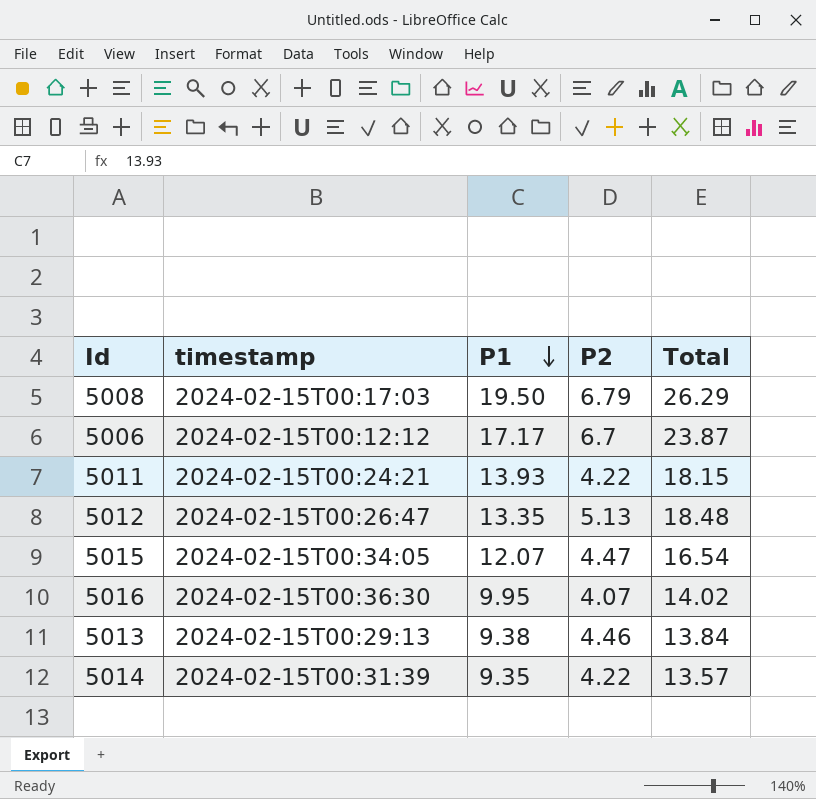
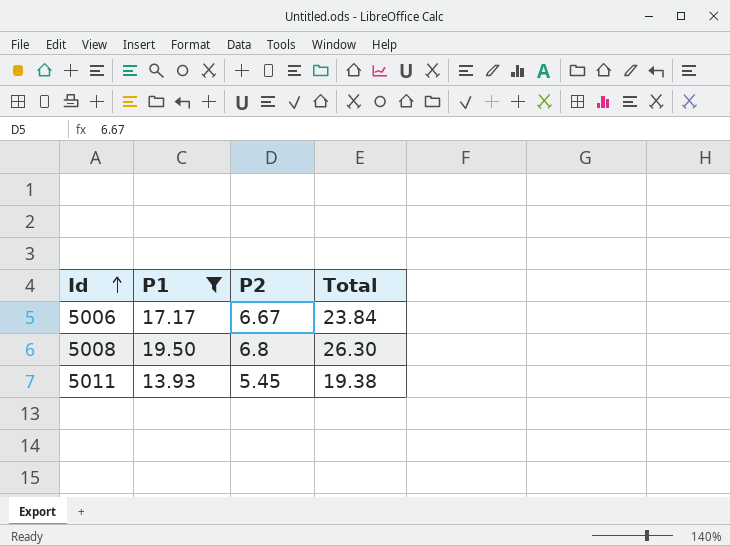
filter: none -> P1 >= 13.93
row order: P1 descending -> Id ascending
column timestamp | position: 2 -> none
5006 | P2: 6.7 -> 6.67
5006 | Total: 23.87 -> 23.84
5008 | P2: 6.79 -> 6.8
5008 | Total: 26.29 -> 26.30
5011 | P2: 4.22 -> 5.45
5011 | Total: 18.15 -> 19.38

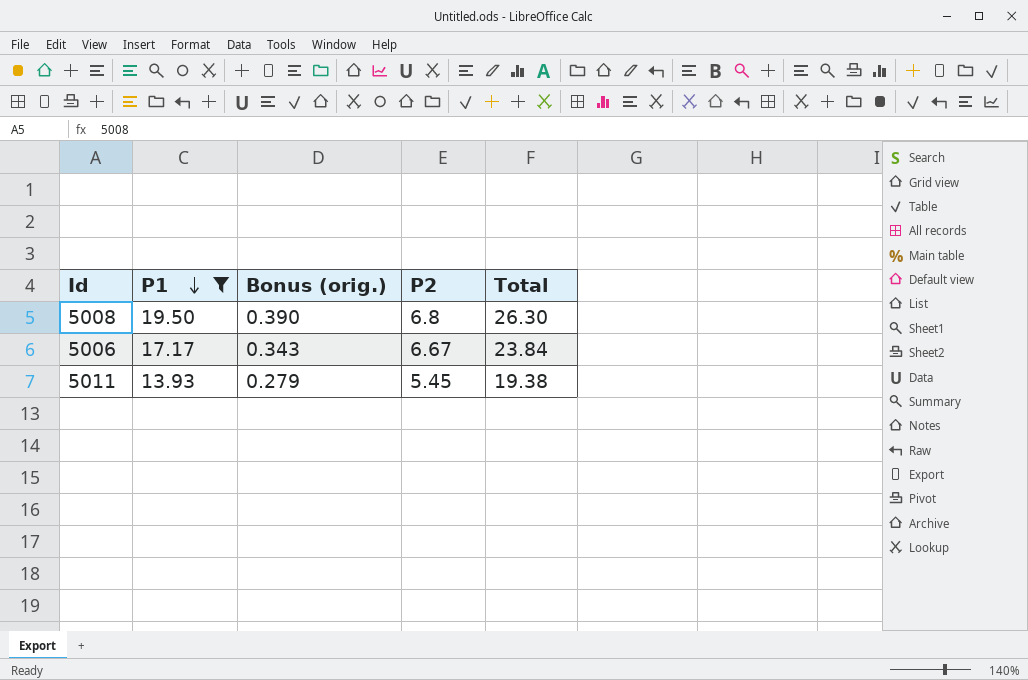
row order: Id ascending -> P1 descending
column Bonus (orig.) | formula: none -> [P1] * 0.02

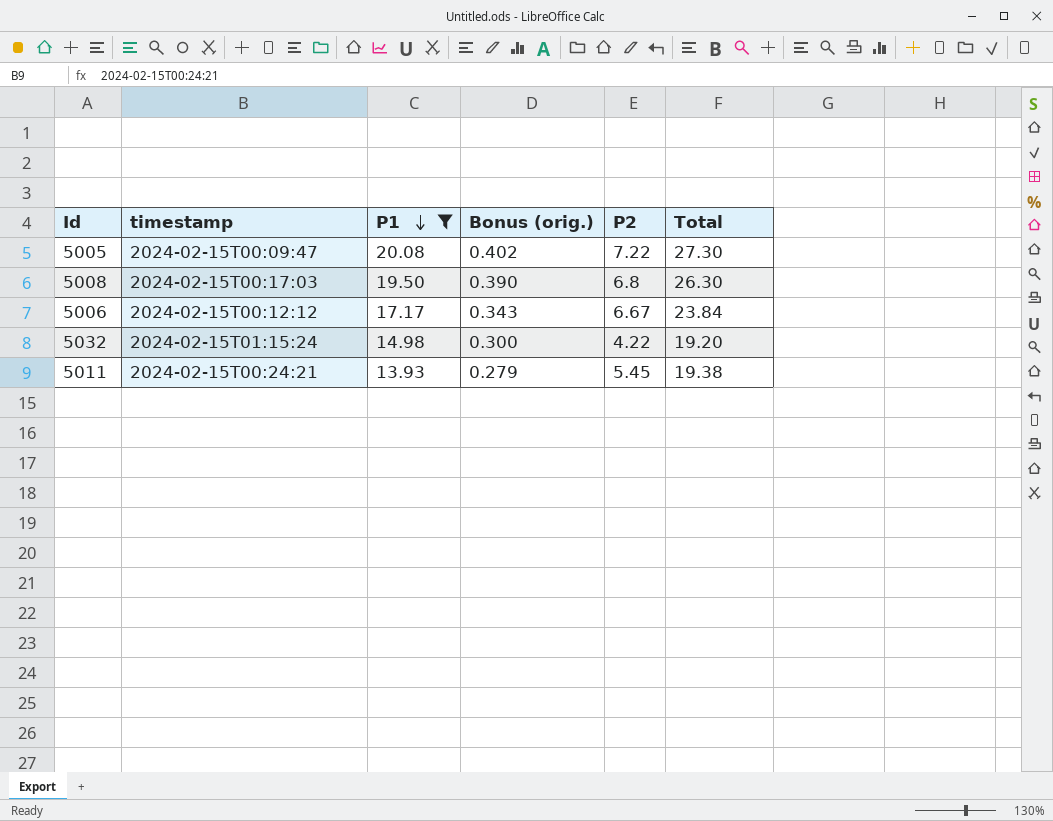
column timestamp | position: none -> 2
row 5005: none -> 2024-02-15T00:09:47 | 20.08 | 0.402 | 7.22 | 27.30
row 5032: none -> 2024-02-15T01:15:24 | 14.98 | 0.300 | 4.22 | 19.20

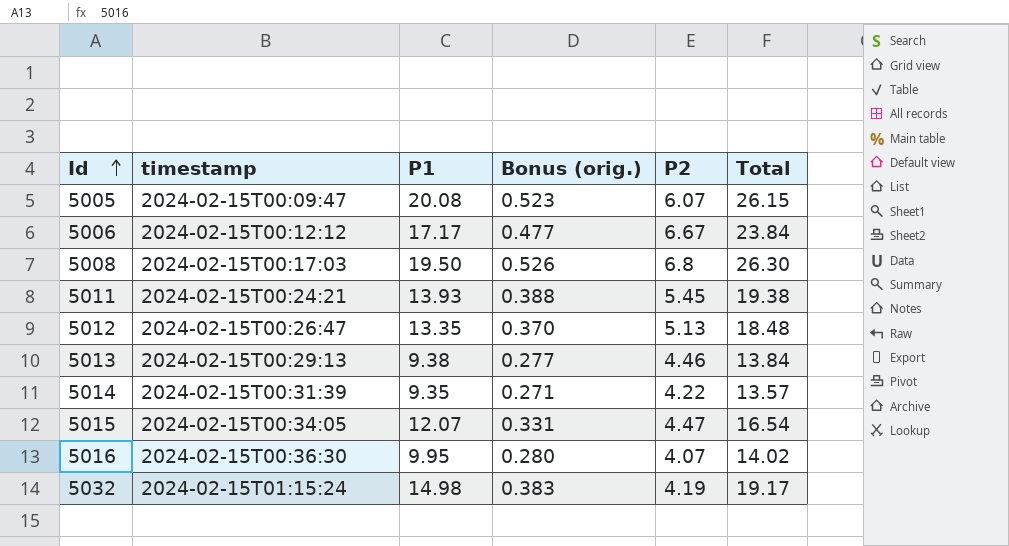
filter: P1 >= 13.93 -> none
row order: P1 descending -> Id ascending
column Bonus (orig.) | formula: [P1] * 0.02 -> [Total] * 0.02
5005 | P2: 7.22 -> 6.07
5005 | Total: 27.30 -> 26.15
5032 | P2: 4.22 -> 4.19
5032 | Total: 19.20 -> 19.17

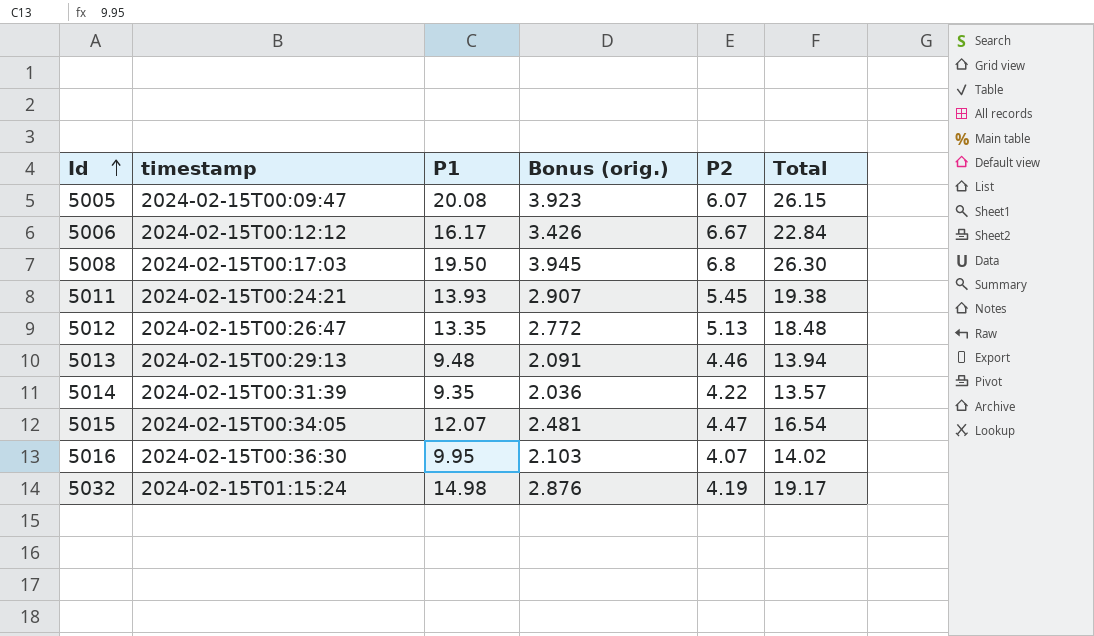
column Bonus (orig.) | formula: [Total] * 0.02 -> [Total] * 0.15
5006 | P1: 17.17 -> 16.17
5006 | Total: 23.84 -> 22.84
5013 | P1: 9.38 -> 9.48
5013 | Total: 13.84 -> 13.94

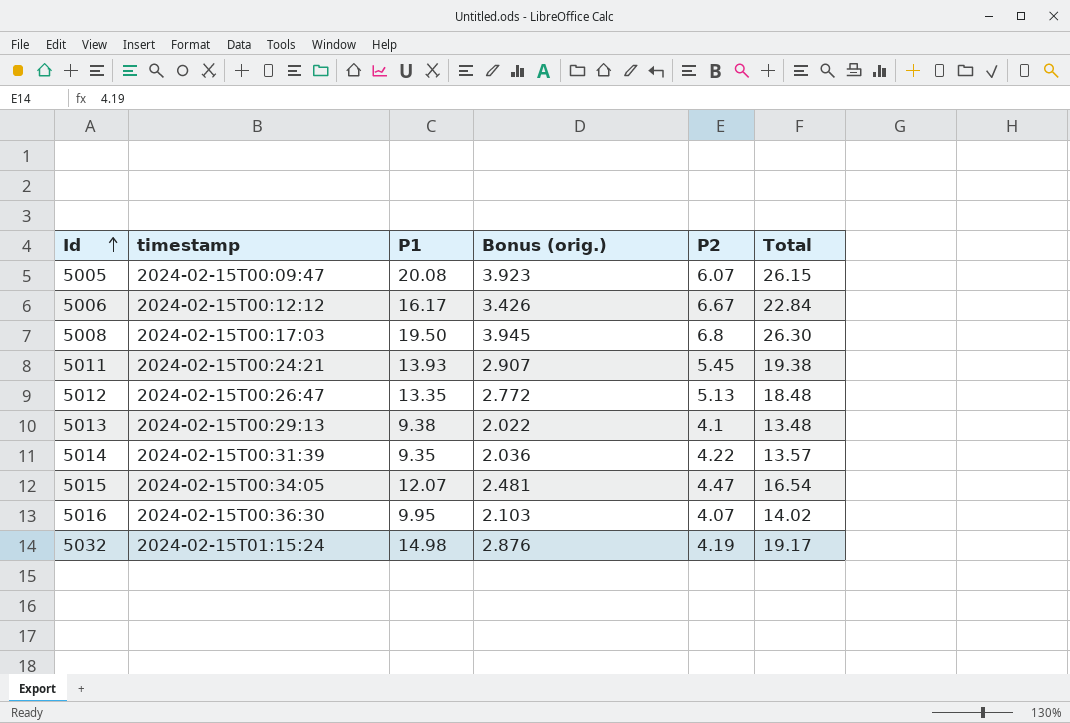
5013 | P1: 9.48 -> 9.38
5013 | Bonus (orig.): 2.091 -> 2.022
5013 | P2: 4.46 -> 4.1
5013 | Total: 13.94 -> 13.48

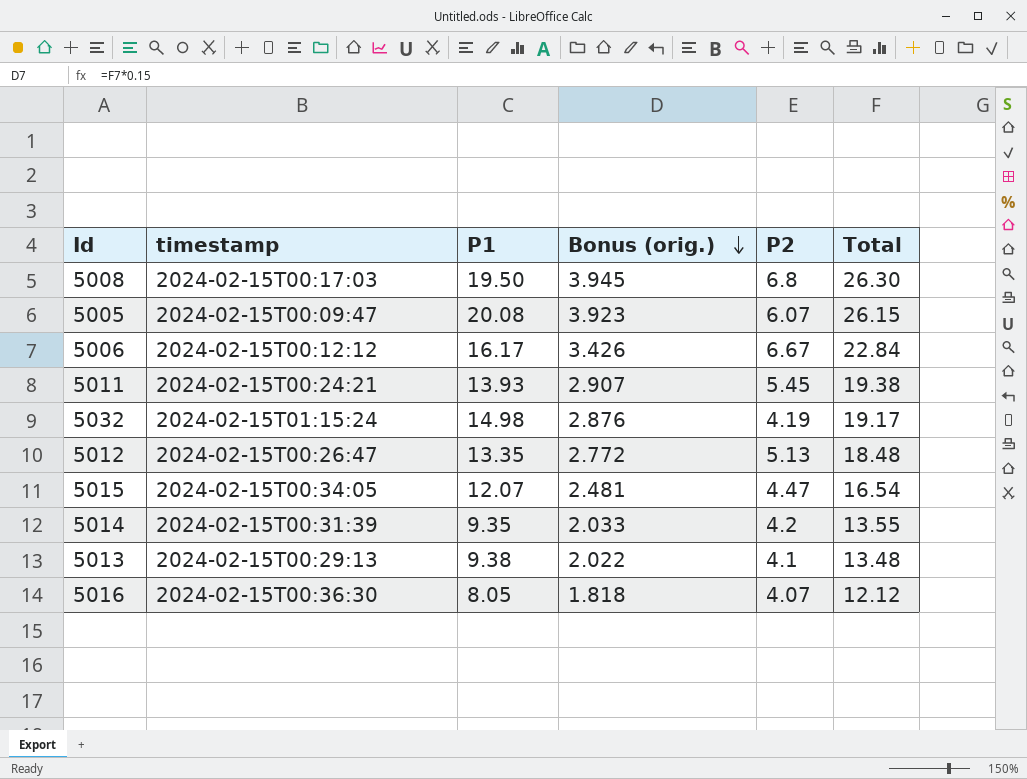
row order: Id ascending -> Bonus (orig.) descending
5014 | Bonus (orig.): 2.036 -> 2.033
5014 | P2: 4.22 -> 4.2
5014 | Total: 13.57 -> 13.55
5016 | P1: 9.95 -> 8.05
5016 | Bonus (orig.): 2.103 -> 1.818
5016 | Total: 14.02 -> 12.12

